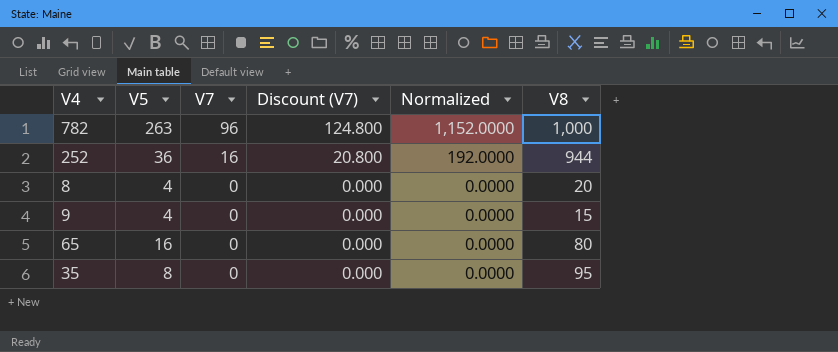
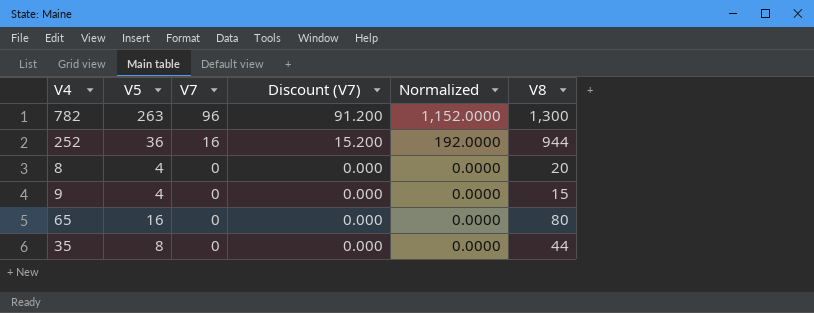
column Discount (V7) | formula: [V7] * 1.3 -> [V7] * 0.95
782 | V8: 1,000 -> 1,300
35 | V8: 95 -> 44

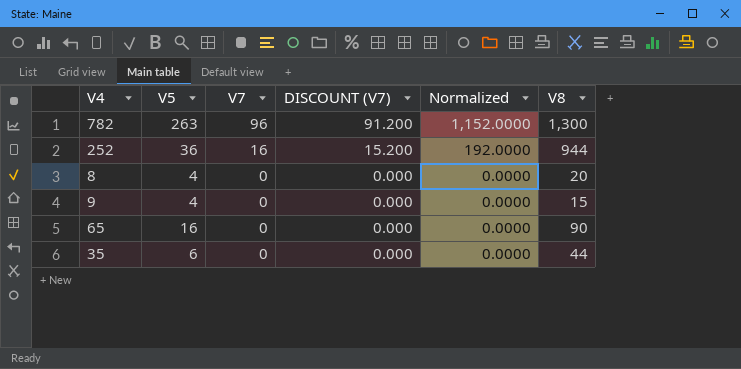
column name: Discount (V7) -> DISCOUNT (V7)
65 | V8: 80 -> 90
35 | V5: 8 -> 6

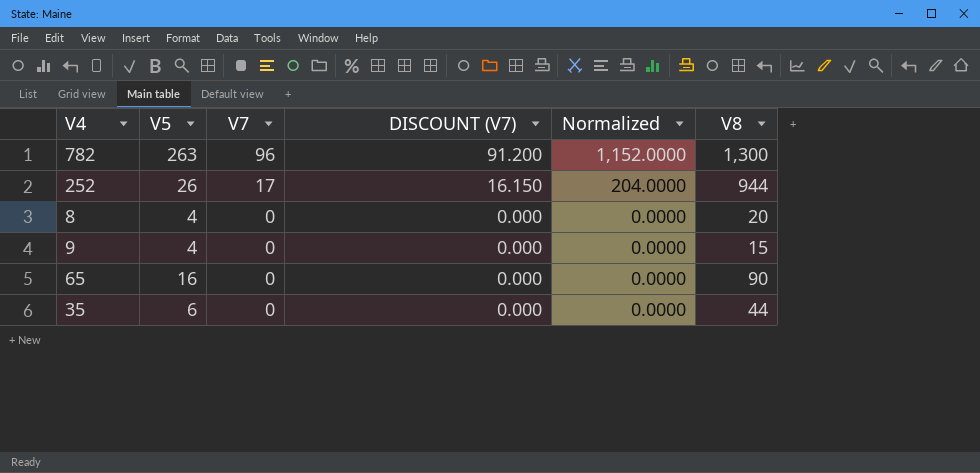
252 | V5: 36 -> 26
252 | V7: 16 -> 17
252 | DISCOUNT (V7): 15.200 -> 16.150
252 | Normalized: 192.0000 -> 204.0000

